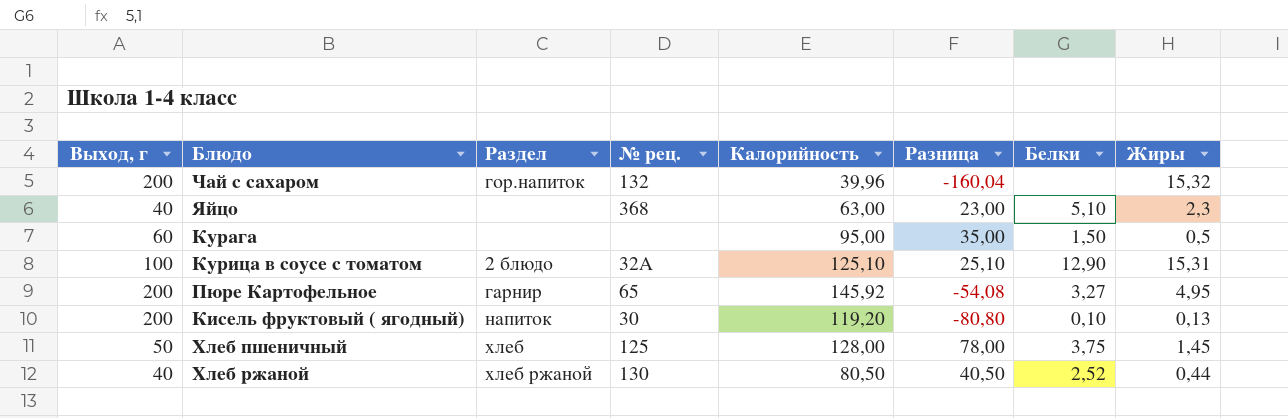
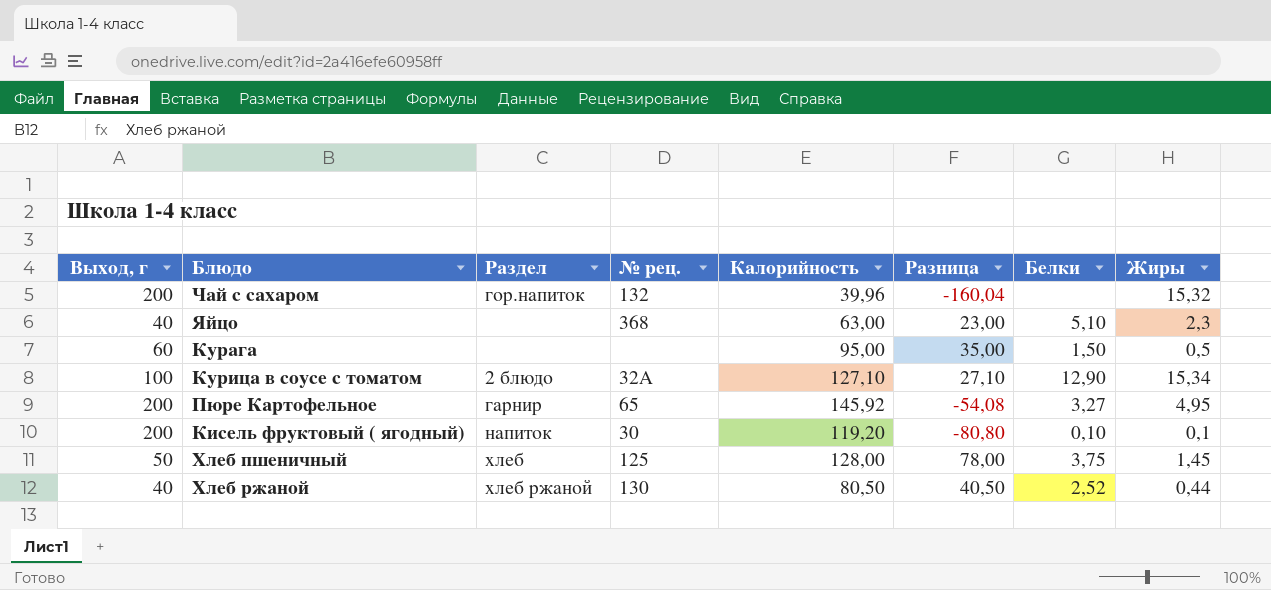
Курица в соусе с томатом | Калорийность: 125,10 -> 127,10
Курица в соусе с томатом | Разница: 25,10 -> 27,10
Курица в соусе с томатом | Жиры: 15,31 -> 15,34
Кисель фруктовый ( ягодный) | Жиры: 0,13 -> 0,1

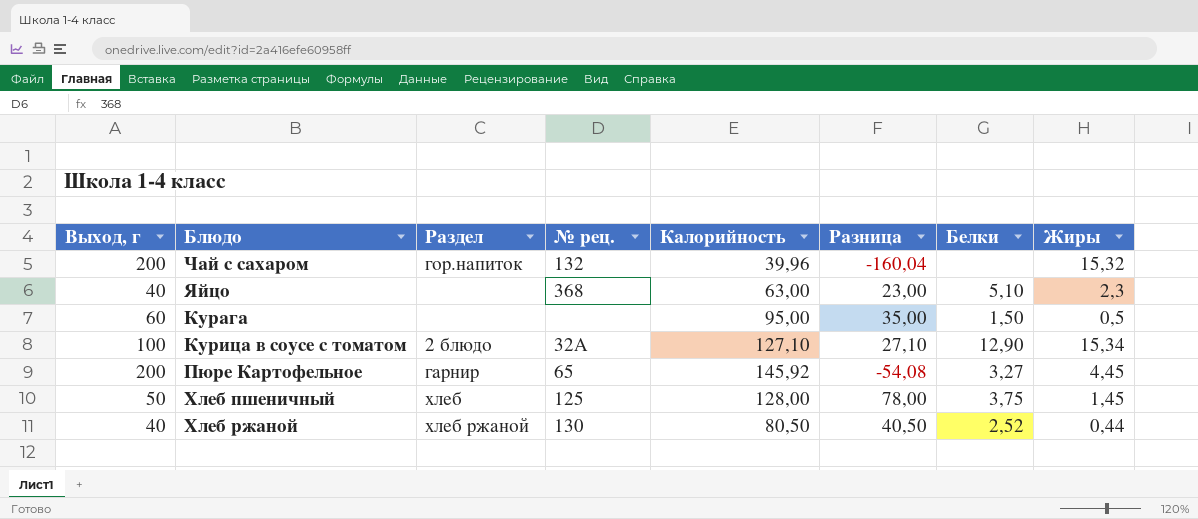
row Кисель фруктовый ( ягодный): 200 | напиток | 30 | 119,20 | -80,80 | 0,10 | 0,1 -> none
Пюре Картофельное | Жиры: 4,95 -> 4,45

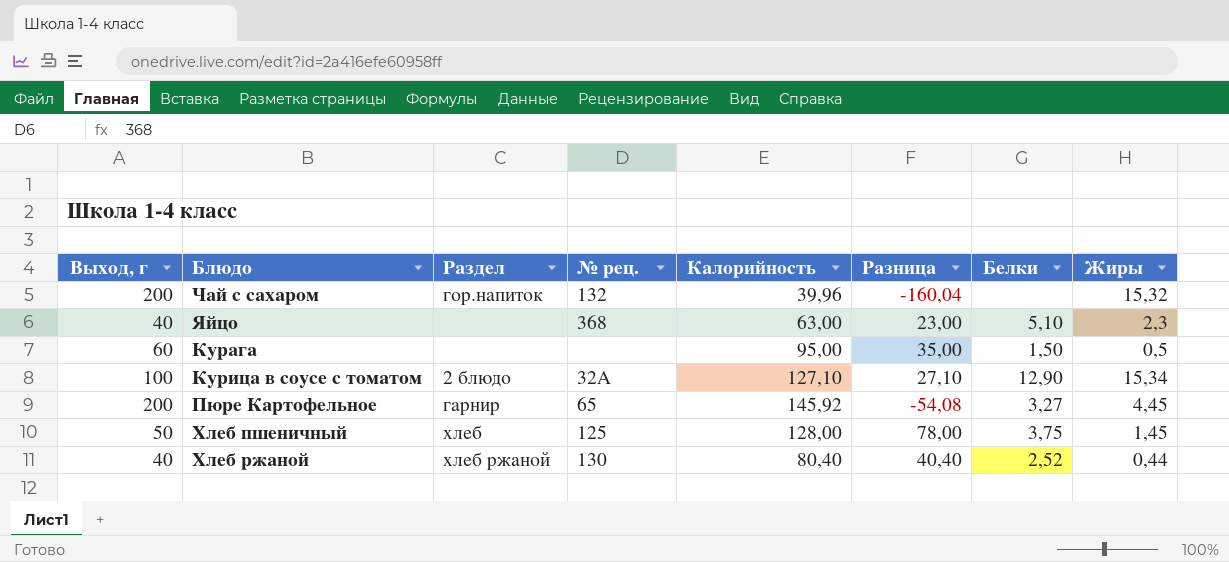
Хлеб ржаной | Калорийность: 80,50 -> 80,40
Хлеб ржаной | Разница: 40,50 -> 40,40

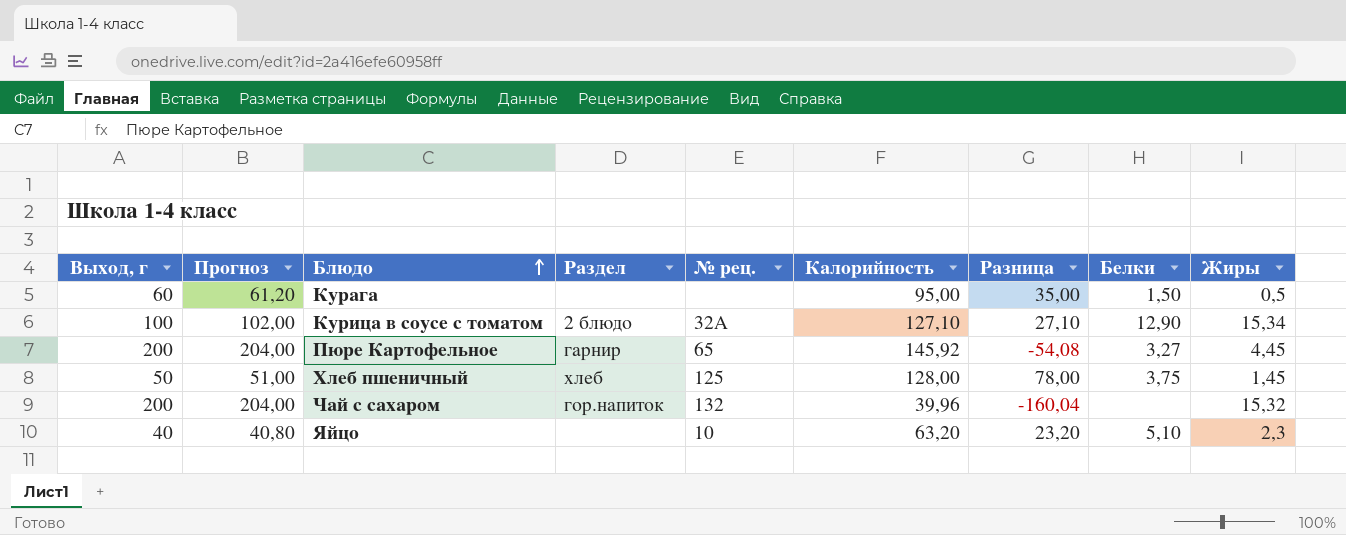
row order: none -> Блюдо ascending
column Прогноз | formula: none -> [Выход, г] * 1,02
row Хлеб ржаной: 40 | хлеб ржаной | 130 | 80,40 | 40,40 | 2,52 | 0,44 -> none
Яйцо | № рец.: 368 -> 10
Яйцо | Калорийность: 63,00 -> 63,20
Яйцо | Разница: 23,00 -> 23,20

